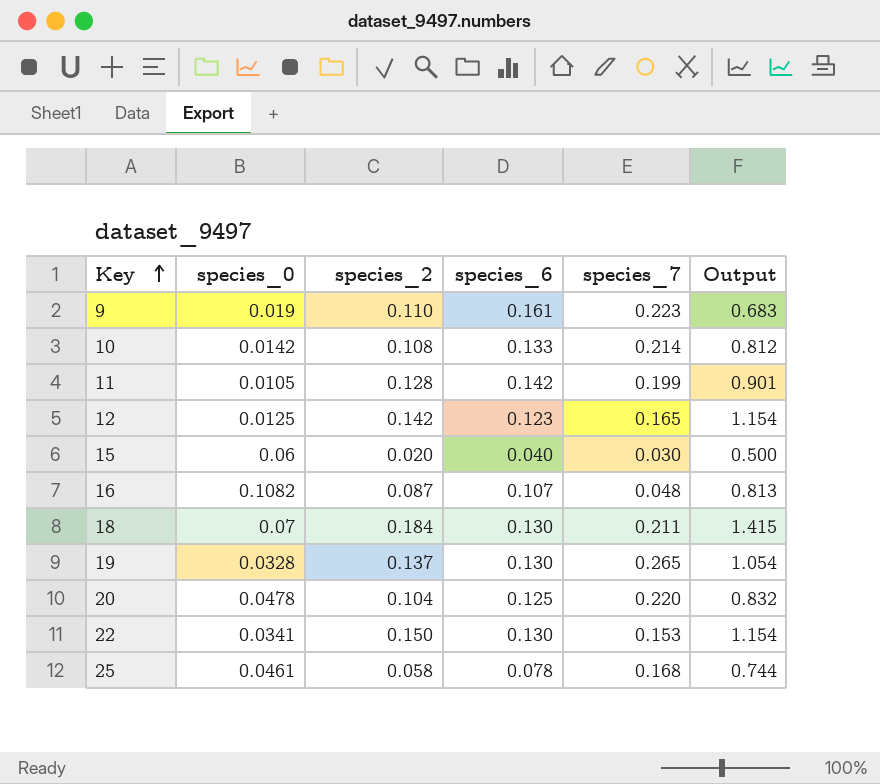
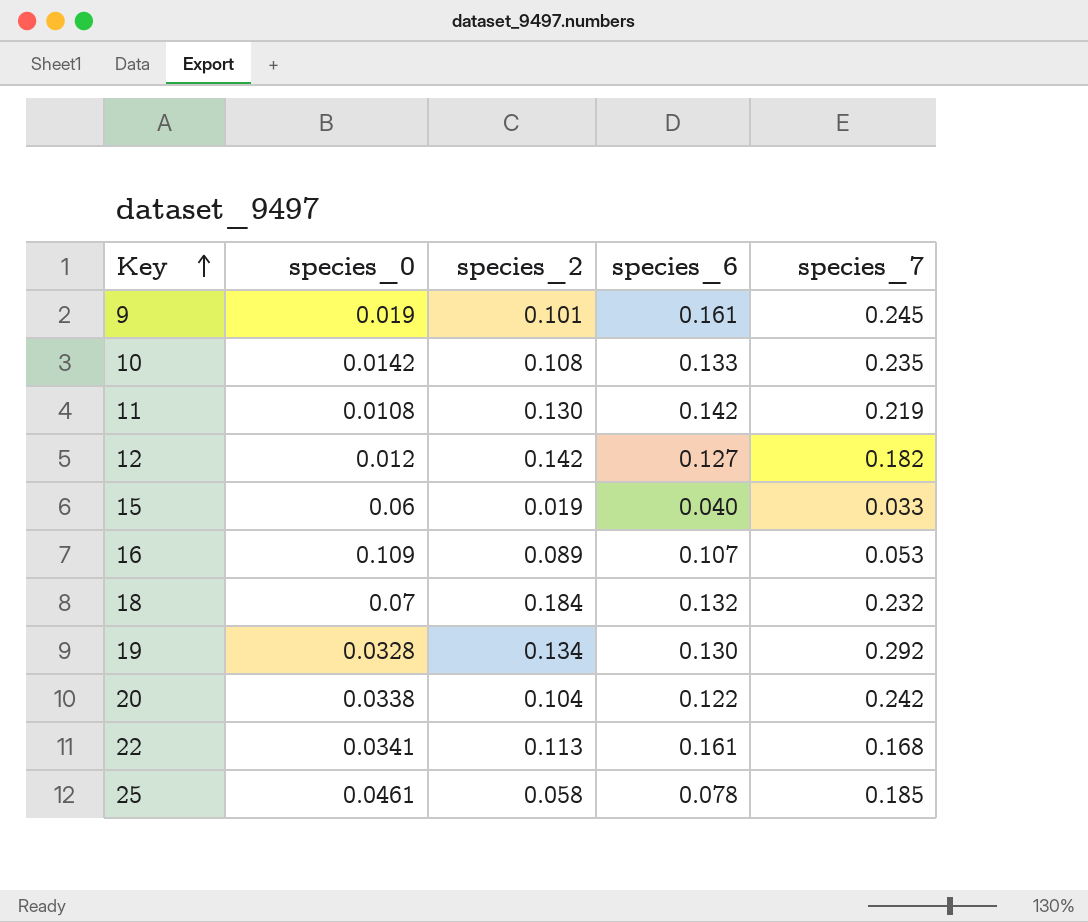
column Output | formula: [species_2] / [species_6] -> none
9 | species_2: 0.110 -> 0.101
9 | species_7: 0.223 -> 0.245
10 | species_7: 0.214 -> 0.235
11 | species_0: 0.0105 -> 0.0108
11 | species_2: 0.128 -> 0.130
11 | species_7: 0.199 -> 0.219
12 | species_0: 0.0125 -> 0.012
12 | species_6: 0.123 -> 0.127
12 | species_7: 0.165 -> 0.182
15 | species_2: 0.020 -> 0.019
15 | species_7: 0.030 -> 0.033
16 | species_0: 0.1082 -> 0.109
16 | species_2: 0.087 -> 0.089
16 | species_7: 0.048 -> 0.053
18 | species_6: 0.130 -> 0.132
18 | species_7: 0.211 -> 0.232
19 | species_2: 0.137 -> 0.134
19 | species_7: 0.265 -> 0.292
20 | species_0: 0.0478 -> 0.0338
20 | species_6: 0.125 -> 0.122
20 | species_7: 0.220 -> 0.242
22 | species_2: 0.150 -> 0.113
22 | species_6: 0.130 -> 0.161
22 | species_7: 0.153 -> 0.168
25 | species_7: 0.168 -> 0.185

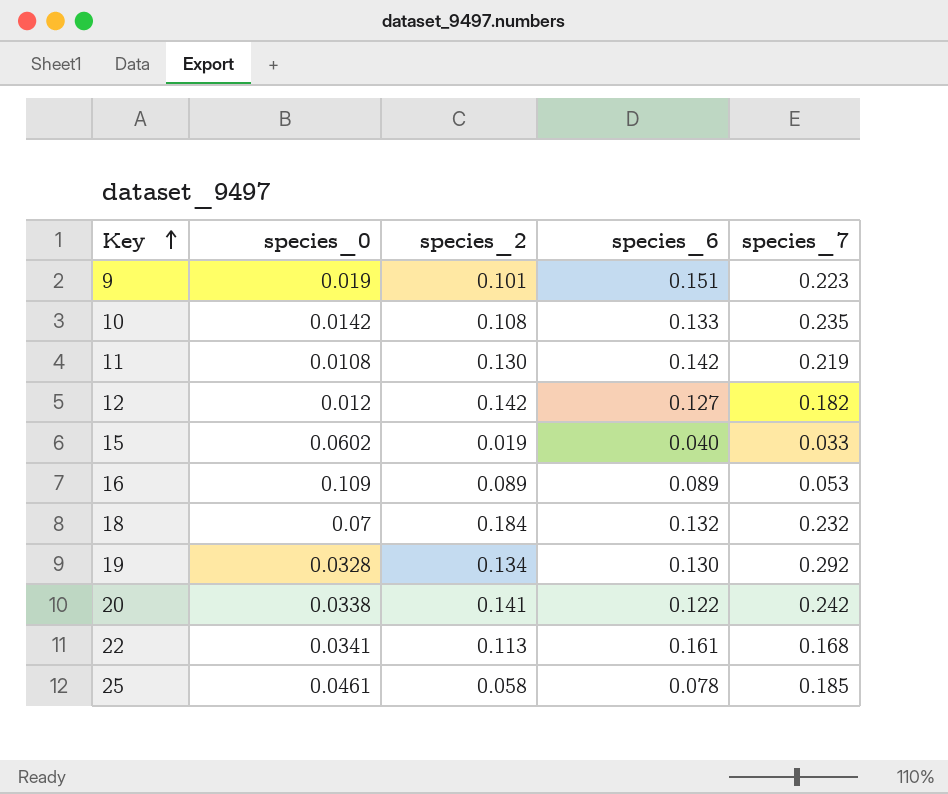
9 | species_6: 0.161 -> 0.151
9 | species_7: 0.245 -> 0.223
15 | species_0: 0.06 -> 0.0602
16 | species_6: 0.107 -> 0.089
20 | species_2: 0.104 -> 0.141

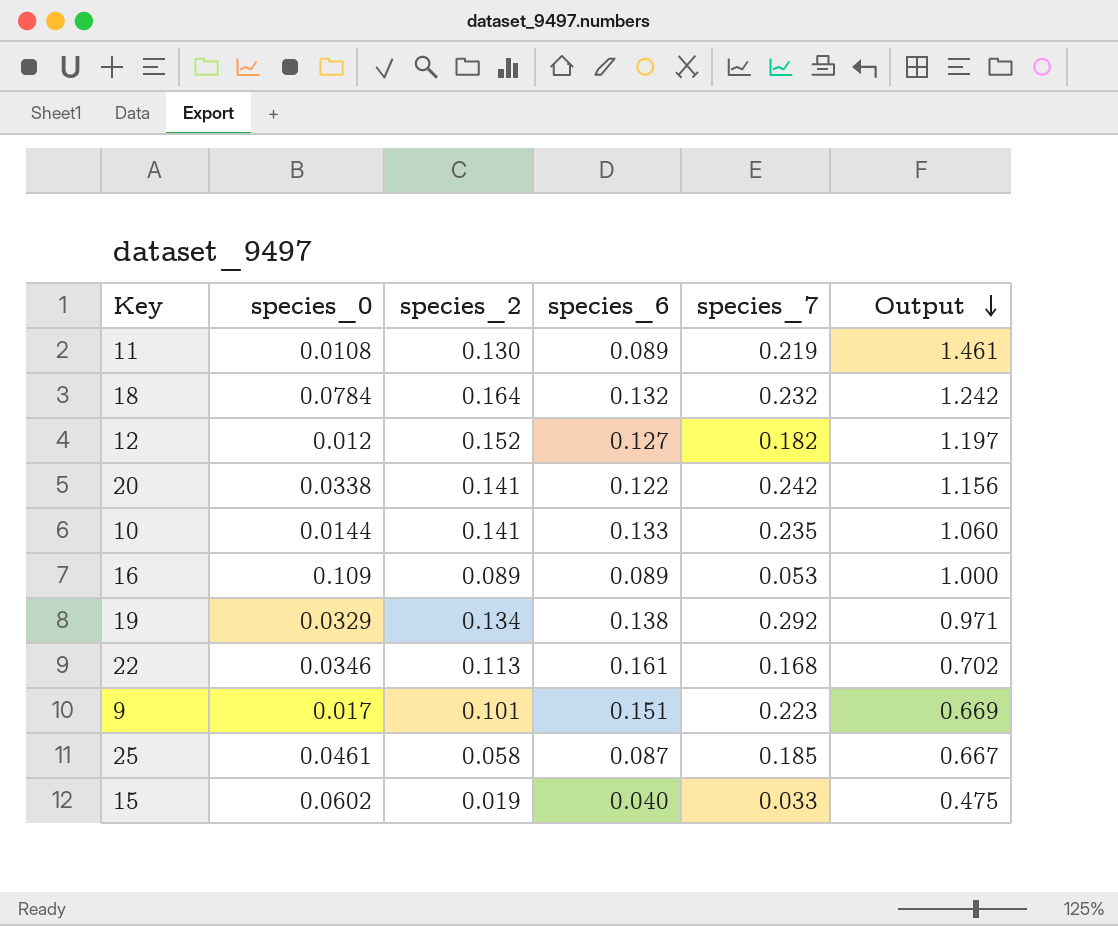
row order: Key ascending -> Output descending
column Output | formula: none -> [species_2] / [species_6]
11 | species_6: 0.142 -> 0.089
18 | species_0: 0.07 -> 0.0784
18 | species_2: 0.184 -> 0.164
12 | species_2: 0.142 -> 0.152
10 | species_0: 0.0142 -> 0.0144
10 | species_2: 0.108 -> 0.141
19 | species_0: 0.0328 -> 0.0329
19 | species_6: 0.130 -> 0.138
22 | species_0: 0.0341 -> 0.0346
9 | species_0: 0.019 -> 0.017
25 | species_6: 0.078 -> 0.087

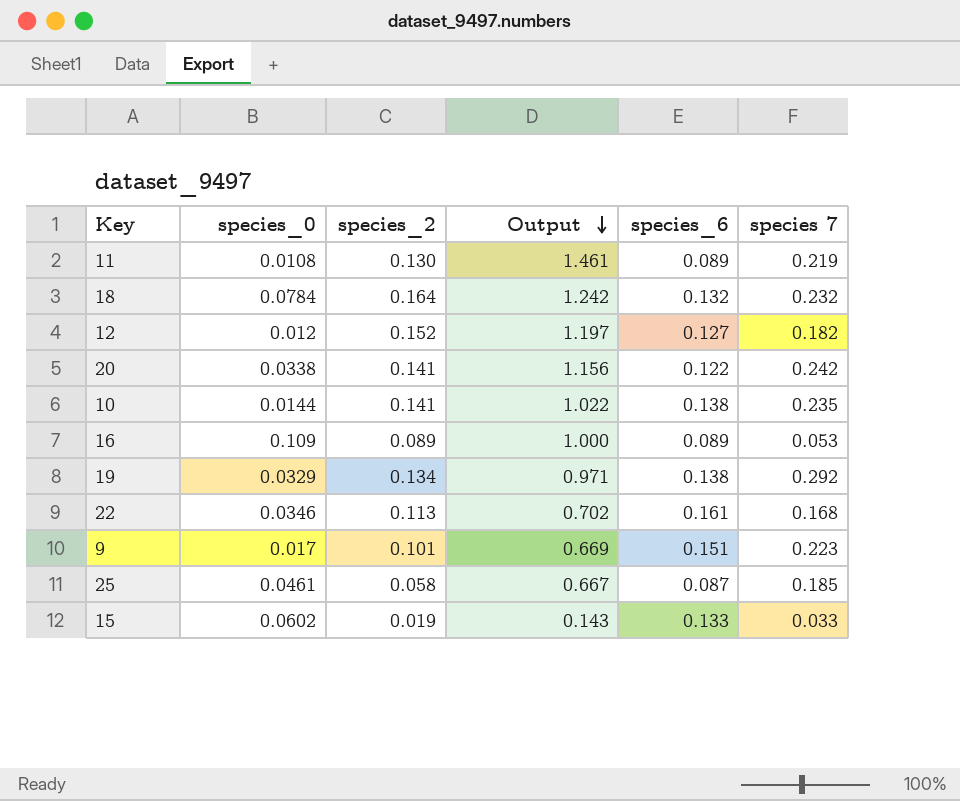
column Output | position: 6 -> 4
column name: species_7 -> species 7
10 | Output: 1.060 -> 1.022
10 | species_6: 0.133 -> 0.138
15 | Output: 0.475 -> 0.143
15 | species_6: 0.040 -> 0.133

